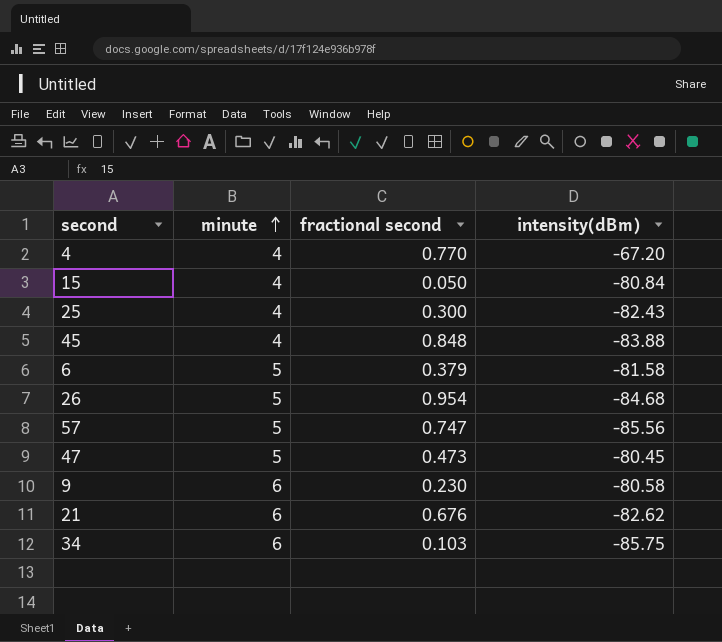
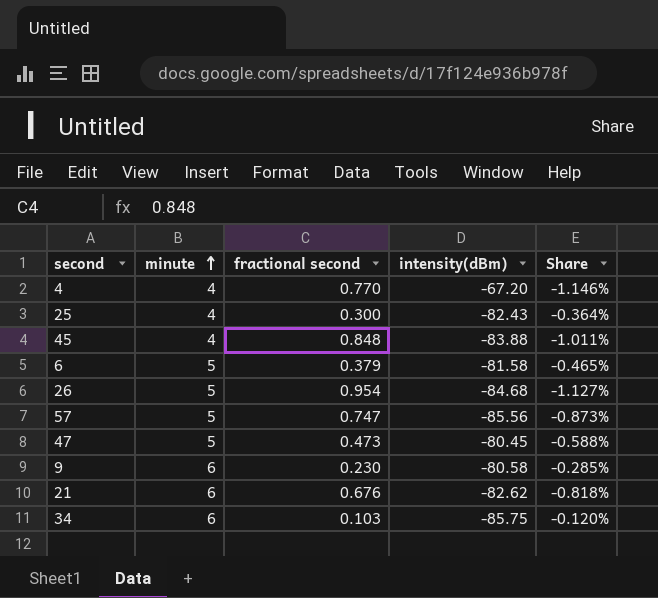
column Share | formula: none -> [fractional second] / [intensity(dBm)]
row 15: 4 | 0.050 | -80.84 -> none

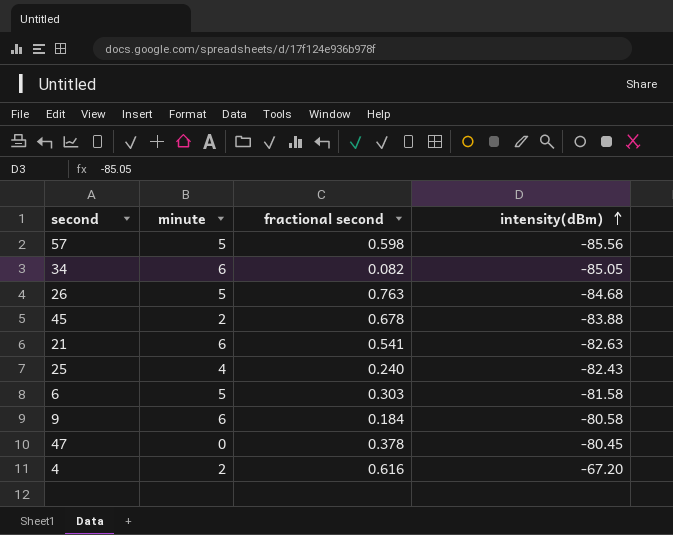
row order: minute ascending -> intensity(dBm) ascending
column Share | formula: [fractional second] / [intensity(dBm)] -> none
57 | fractional second: 0.747 -> 0.598
34 | fractional second: 0.103 -> 0.082
34 | intensity(dBm): -85.75 -> -85.05
26 | fractional second: 0.954 -> 0.763
45 | minute: 4 -> 2
45 | fractional second: 0.848 -> 0.678
21 | fractional second: 0.676 -> 0.541
21 | intensity(dBm): -82.62 -> -82.63
25 | fractional second: 0.300 -> 0.240
6 | fractional second: 0.379 -> 0.303
9 | fractional second: 0.230 -> 0.184
47 | minute: 5 -> 0
47 | fractional second: 0.473 -> 0.378
4 | minute: 4 -> 2
4 | fractional second: 0.770 -> 0.616

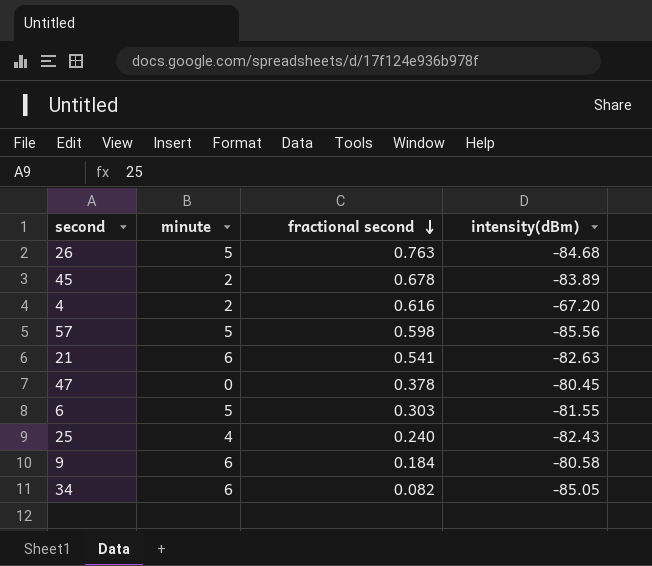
row order: intensity(dBm) ascending -> fractional second descending
45 | intensity(dBm): -83.88 -> -83.89
6 | intensity(dBm): -81.58 -> -81.55

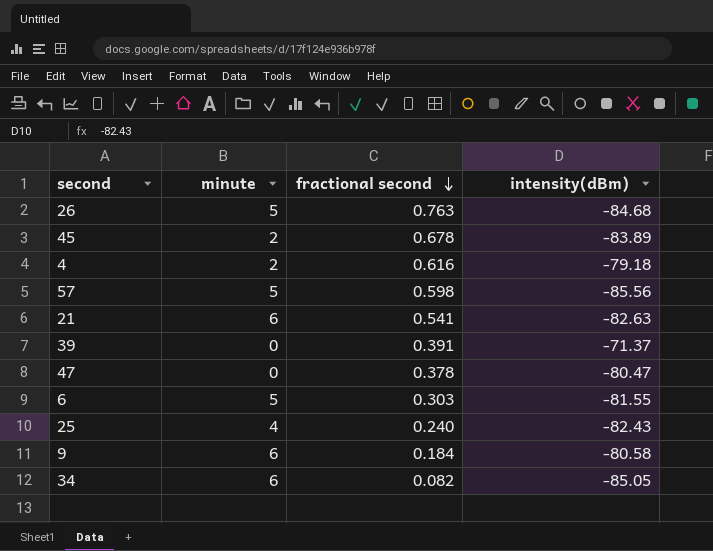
4 | intensity(dBm): -67.20 -> -79.18
row 39: none -> 0 | 0.391 | -71.37
47 | intensity(dBm): -80.45 -> -80.47

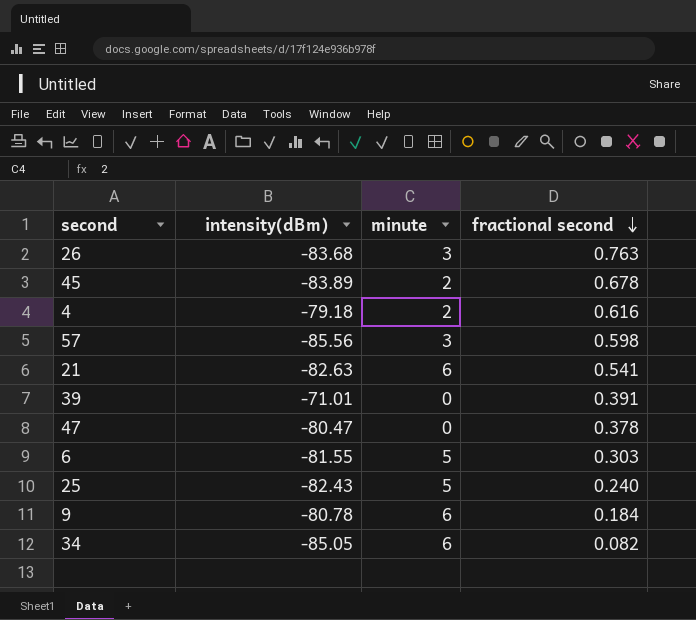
column intensity(dBm) | position: 4 -> 2
26 | intensity(dBm): -84.68 -> -83.68
26 | minute: 5 -> 3
57 | minute: 5 -> 3
39 | intensity(dBm): -71.37 -> -71.01
25 | minute: 4 -> 5
9 | intensity(dBm): -80.58 -> -80.78

